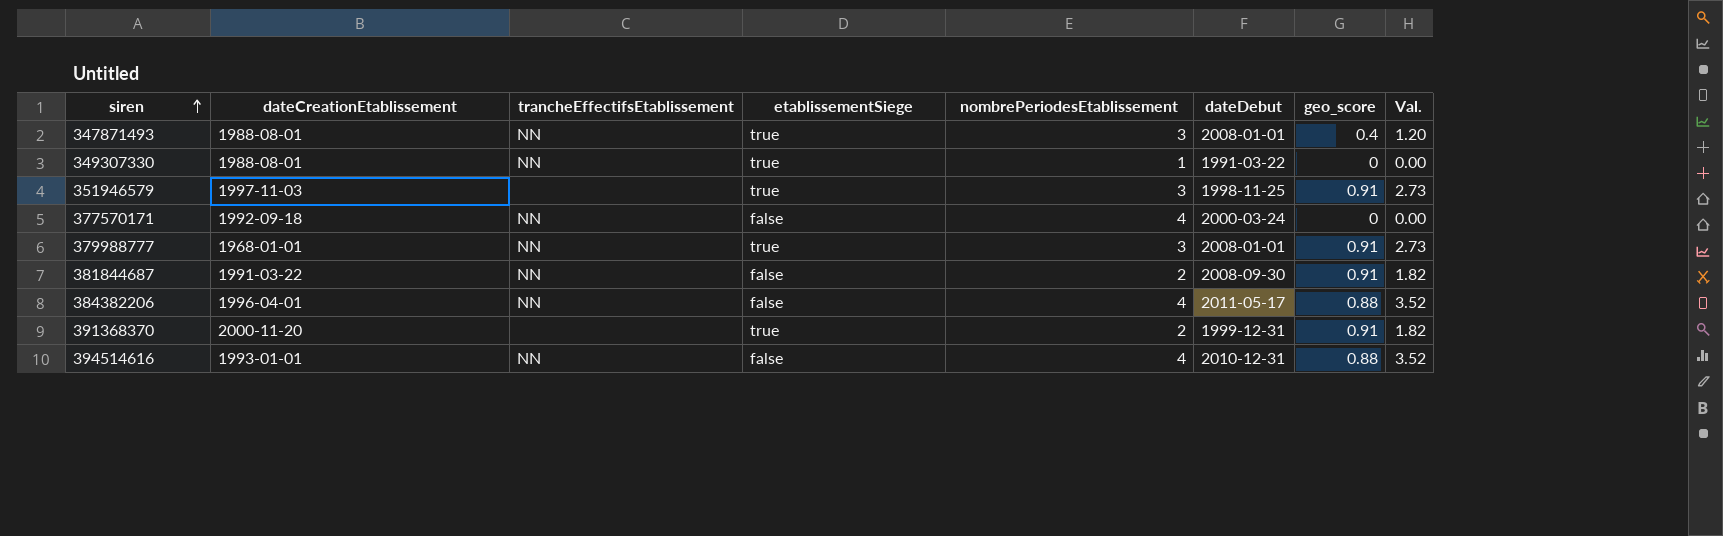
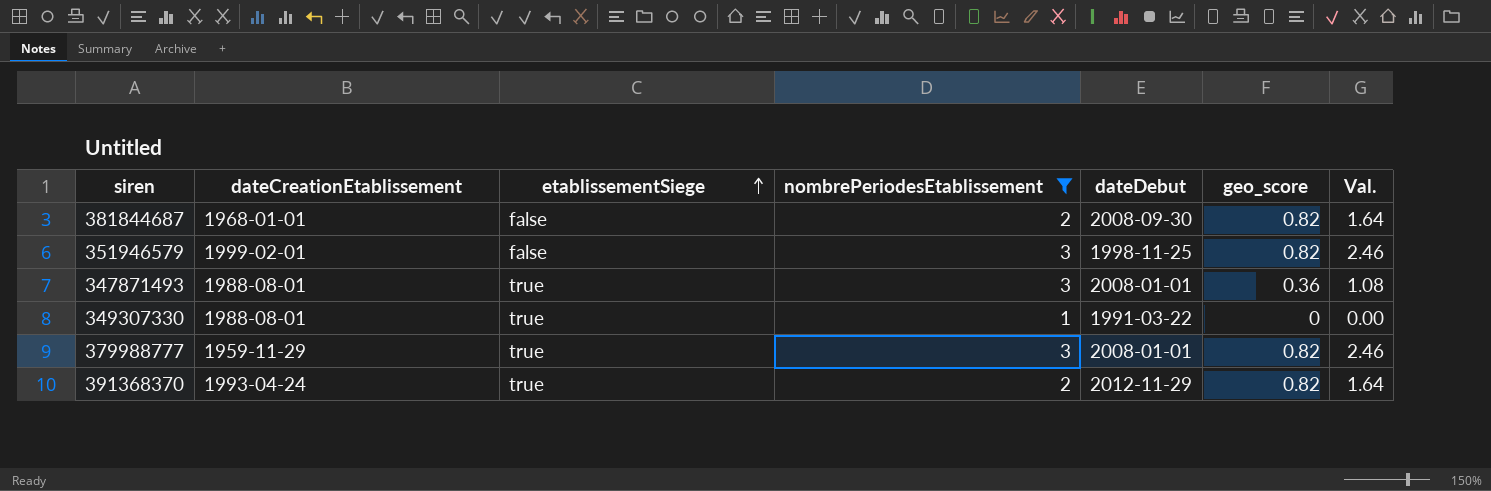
filter: none -> nombrePeriodesEtablissement != 4
row order: siren ascending -> etablissementSiege ascending
column trancheEffectifsEtablissement | position: 3 -> none
381844687 | dateCreationEtablissement: 1991-03-22 -> 1968-01-01
381844687 | geo_score: 0.91 -> 0.82
381844687 | Val.: 1.82 -> 1.64
351946579 | dateCreationEtablissement: 1997-11-03 -> 1999-02-01
351946579 | etablissementSiege: true -> false
351946579 | geo_score: 0.91 -> 0.82
351946579 | Val.: 2.73 -> 2.46
347871493 | geo_score: 0.4 -> 0.36
347871493 | Val.: 1.20 -> 1.08
379988777 | dateCreationEtablissement: 1968-01-01 -> 1959-11-29
379988777 | geo_score: 0.91 -> 0.82
379988777 | Val.: 2.73 -> 2.46
391368370 | dateCreationEtablissement: 2000-11-20 -> 1993-04-24
391368370 | dateDebut: 1999-12-31 -> 2012-11-29
391368370 | geo_score: 0.91 -> 0.82
391368370 | Val.: 1.82 -> 1.64

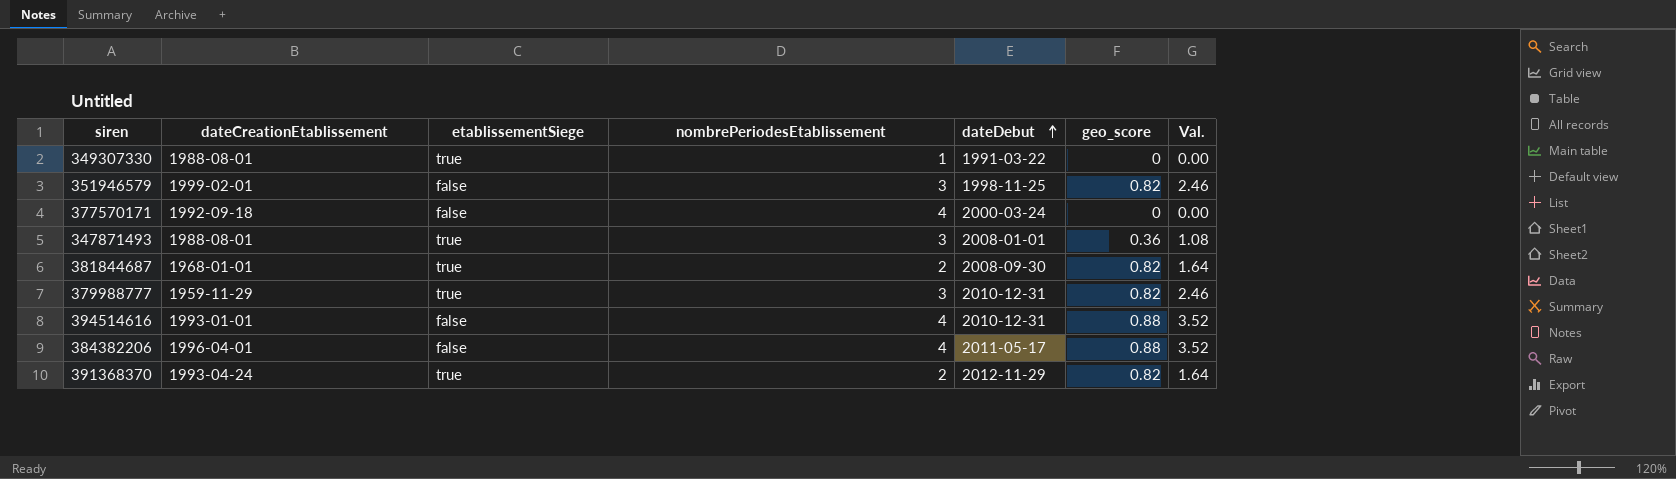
filter: nombrePeriodesEtablissement != 4 -> none
row order: etablissementSiege ascending -> dateDebut ascending
381844687 | etablissementSiege: false -> true
379988777 | dateDebut: 2008-01-01 -> 2010-12-31

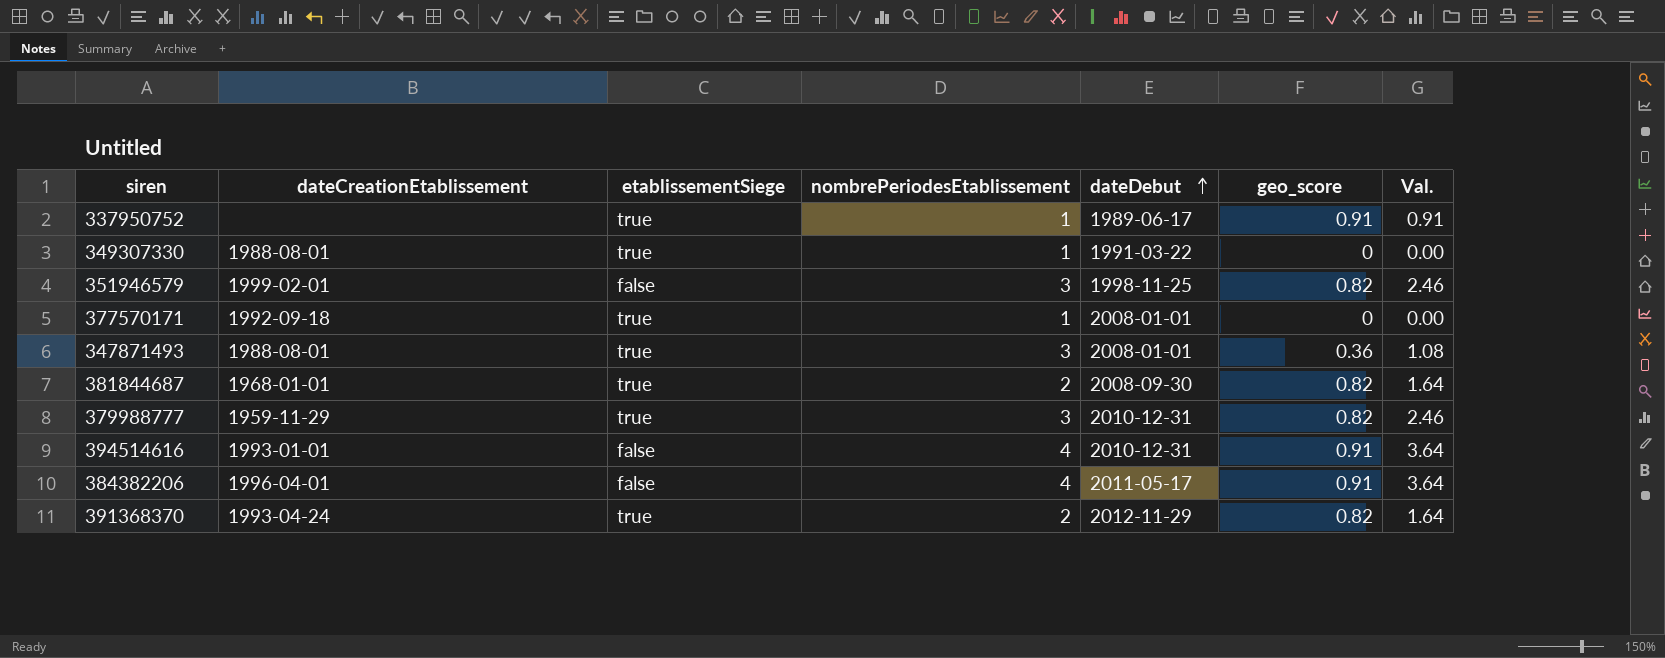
row 337950752: none -> none | true | 1 | 1989-06-17 | 0.91 | 0.91
377570171 | etablissementSiege: false -> true
377570171 | nombrePeriodesEtablissement: 4 -> 1
377570171 | dateDebut: 2000-03-24 -> 2008-01-01
394514616 | geo_score: 0.88 -> 0.91
394514616 | Val.: 3.52 -> 3.64
384382206 | geo_score: 0.88 -> 0.91
384382206 | Val.: 3.52 -> 3.64

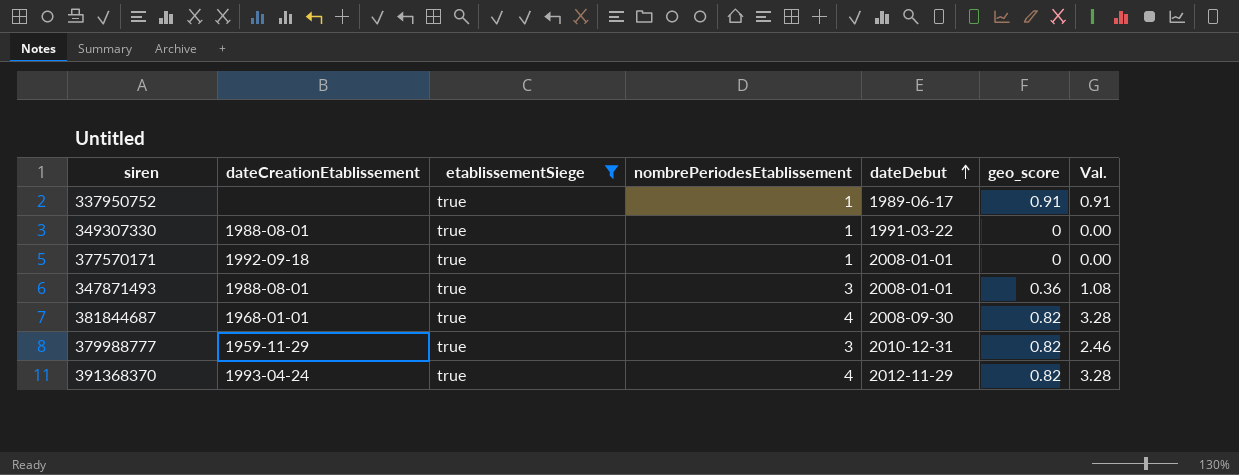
filter: none -> etablissementSiege = true
381844687 | nombrePeriodesEtablissement: 2 -> 4
381844687 | Val.: 1.64 -> 3.28
391368370 | nombrePeriodesEtablissement: 2 -> 4
391368370 | Val.: 1.64 -> 3.28

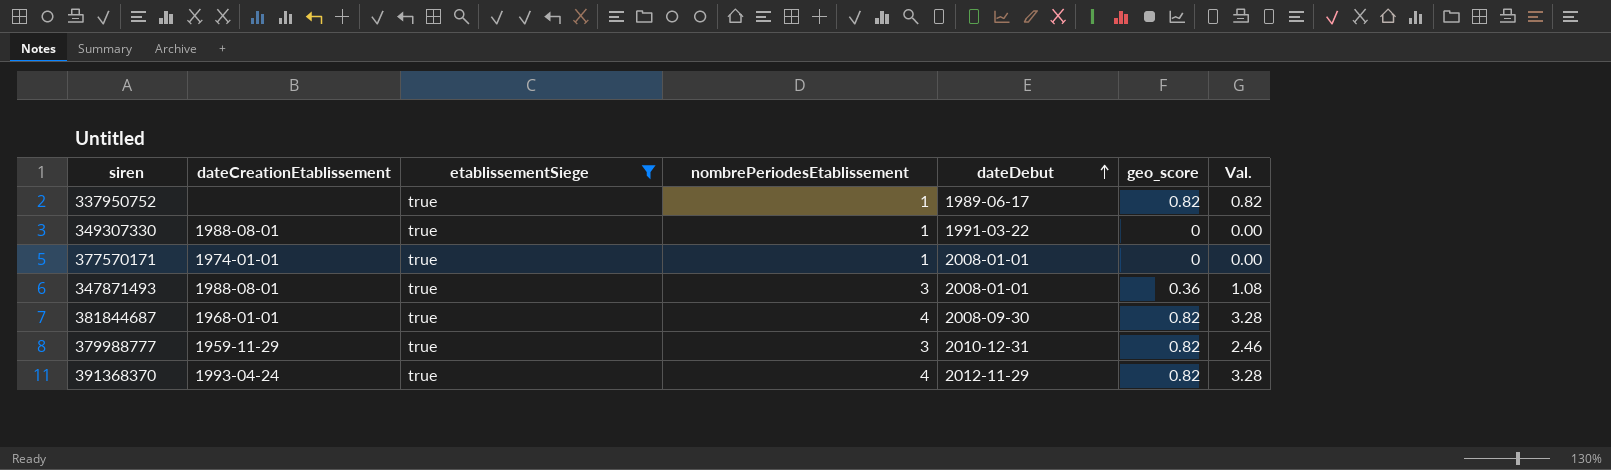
337950752 | geo_score: 0.91 -> 0.82
337950752 | Val.: 0.91 -> 0.82
377570171 | dateCreationEtablissement: 1992-09-18 -> 1974-01-01

